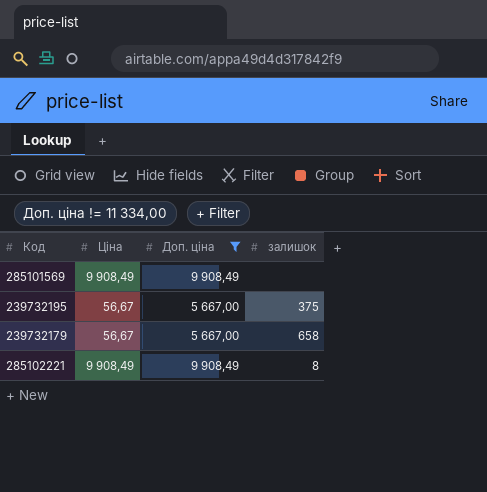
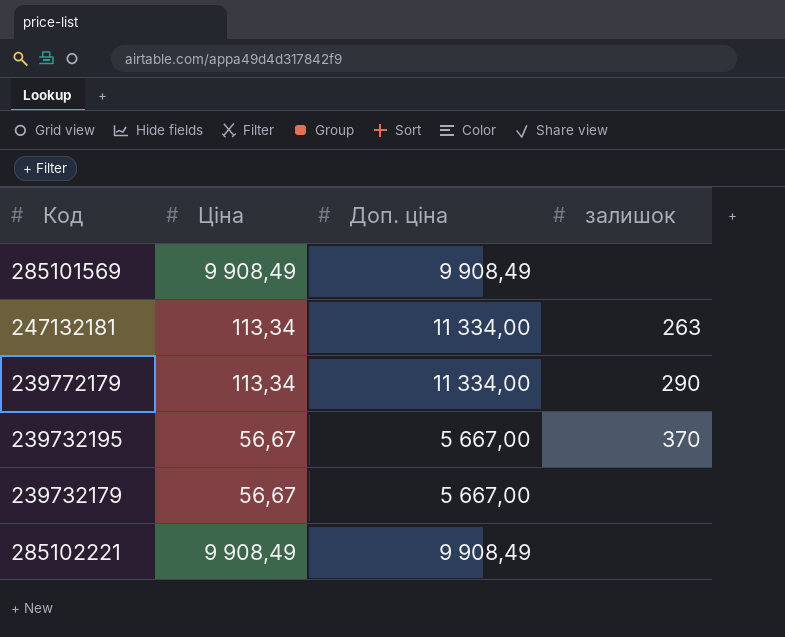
filter: Доп. ціна != 11 334,00 -> none
239732195 | залишок: 375 -> 370
239732179 | залишок: 658 -> none
285102221 | залишок: 8 -> none

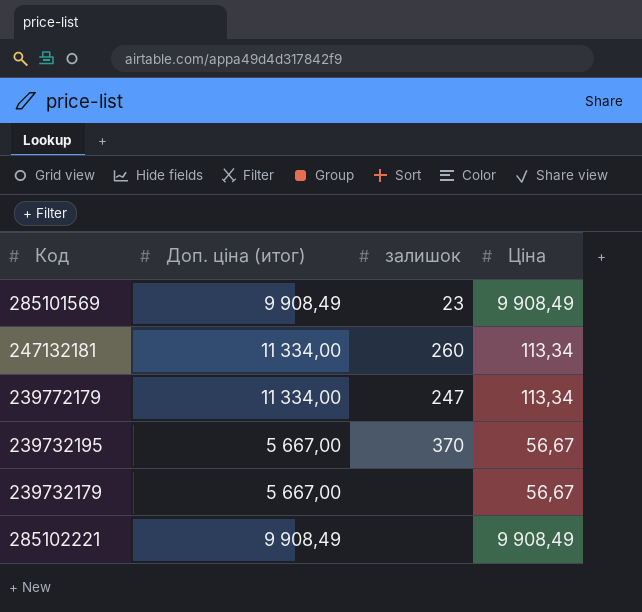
column name: Доп. ціна -> Доп. ціна (итог)
column Ціна | position: 2 -> 4
285101569 | залишок: none -> 23
247132181 | залишок: 263 -> 260
239772179 | залишок: 290 -> 247

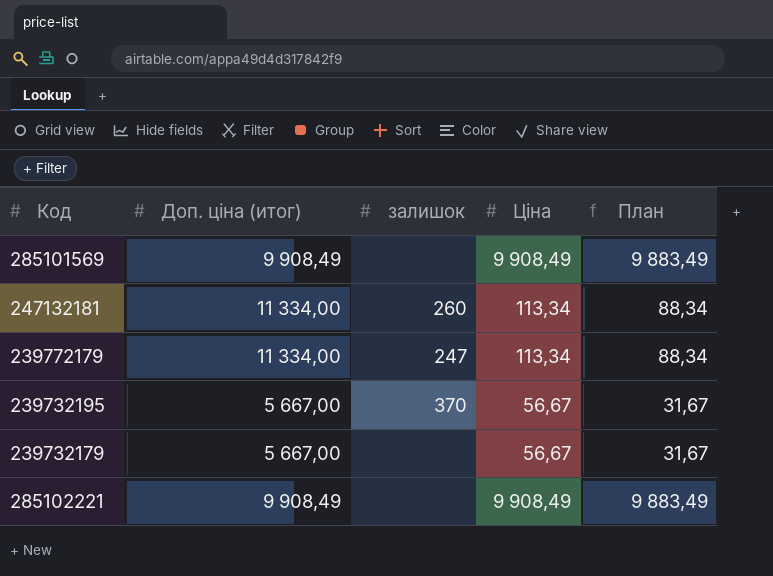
column План | formula: none -> [Ціна] - 25
285101569 | залишок: 23 -> none

